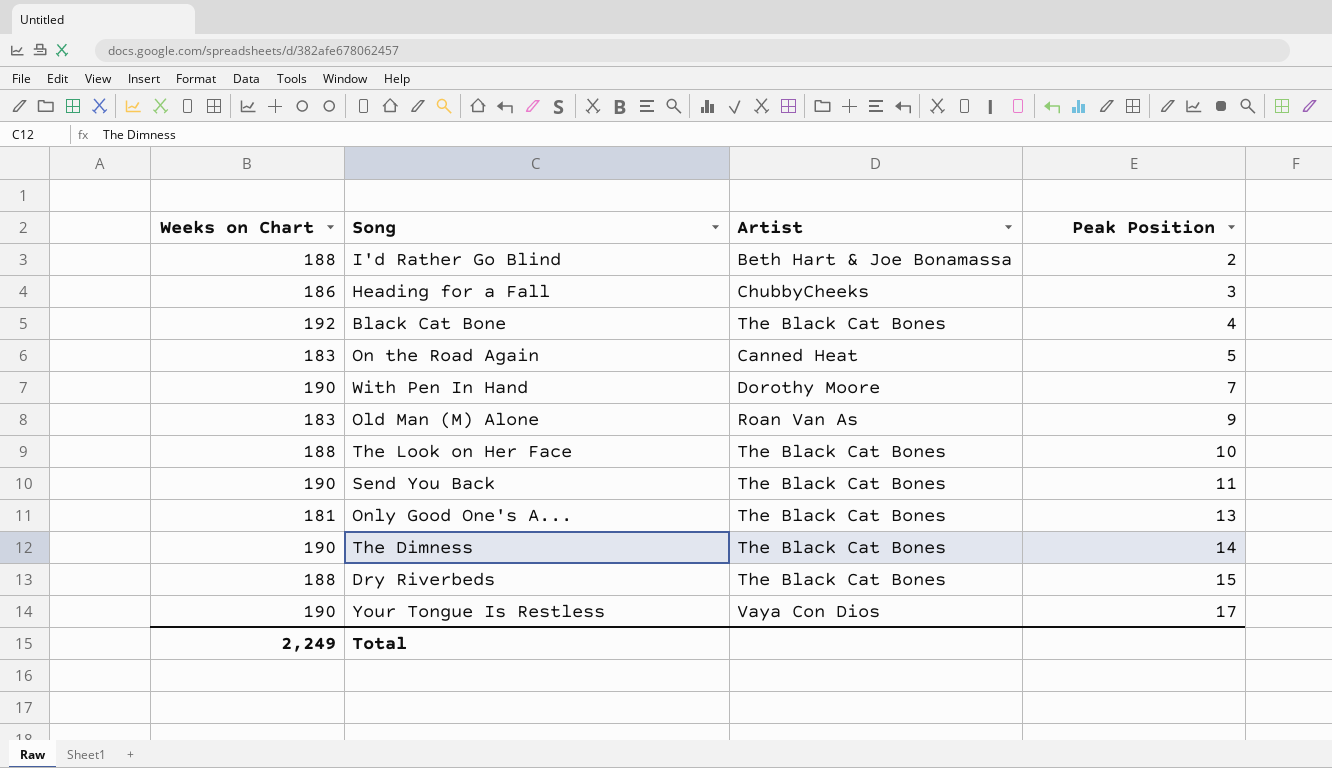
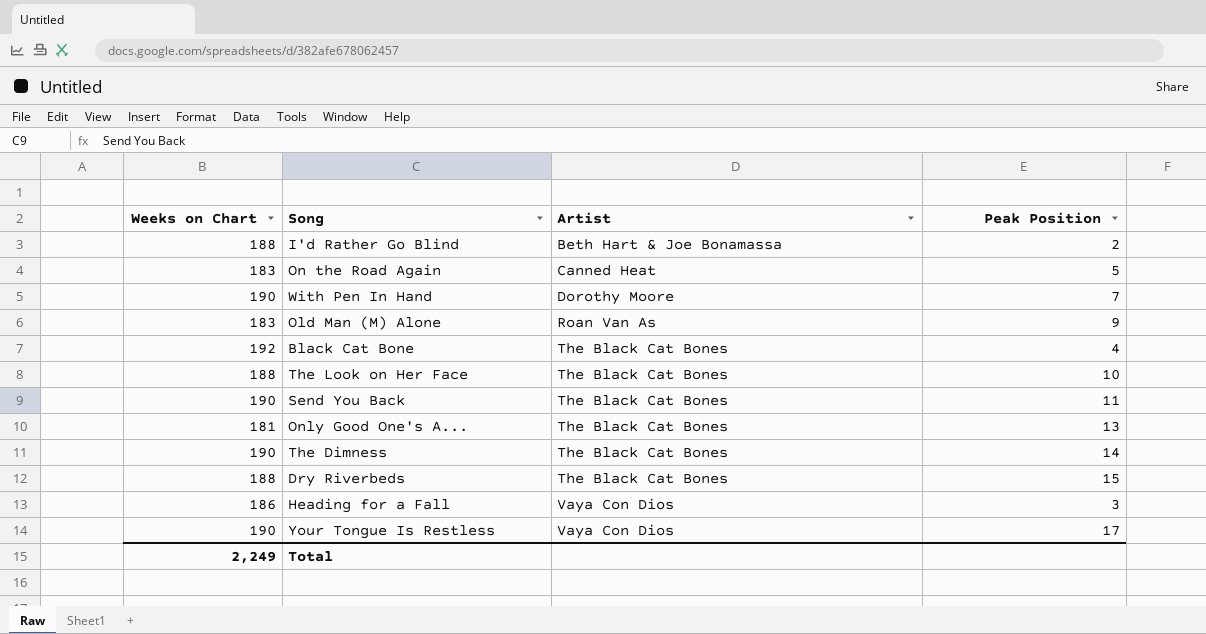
row order: Peak Position ascending -> Artist ascending
Heading for a Fall | Artist: ChubbyCheeks -> Vaya Con Dios

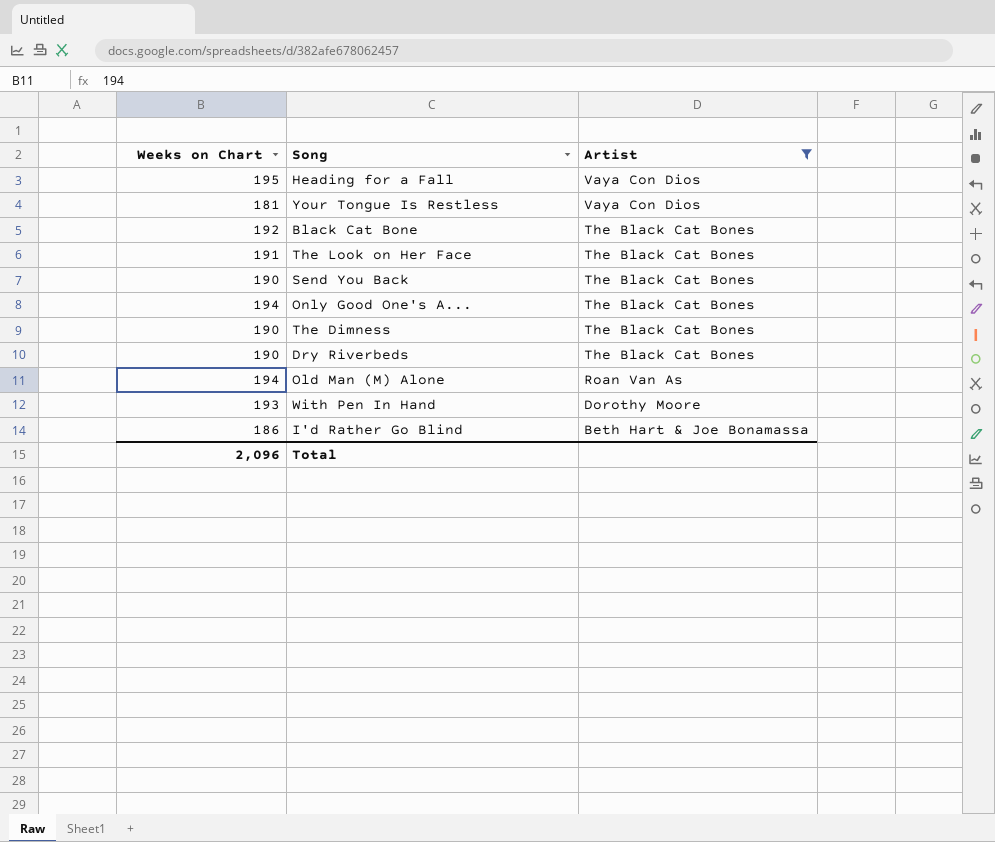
filter: none -> Artist != Canned Heat
row order: Artist ascending -> Artist descending
column Peak Position | position: 4 -> none
Heading for a Fall | Weeks on Chart: 186 -> 195
Your Tongue Is Restless | Weeks on Chart: 190 -> 181
The Look on Her Face | Weeks on Chart: 188 -> 191
Only Good One's A... | Weeks on Chart: 181 -> 194
Dry Riverbeds | Weeks on Chart: 188 -> 190
Old Man (M) Alone | Weeks on Chart: 183 -> 194
With Pen In Hand | Weeks on Chart: 190 -> 193
I'd Rather Go Blind | Weeks on Chart: 188 -> 186
Total | Weeks on Chart: 2,249 -> 2,096

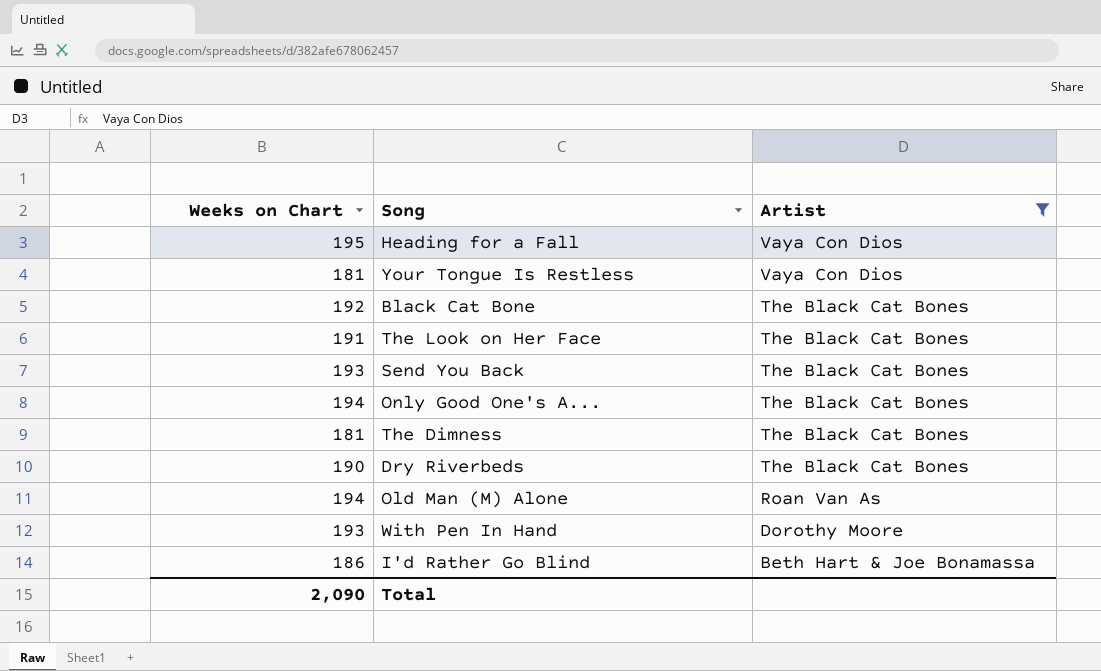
Send You Back | Weeks on Chart: 190 -> 193
The Dimness | Weeks on Chart: 190 -> 181
Total | Weeks on Chart: 2,096 -> 2,090

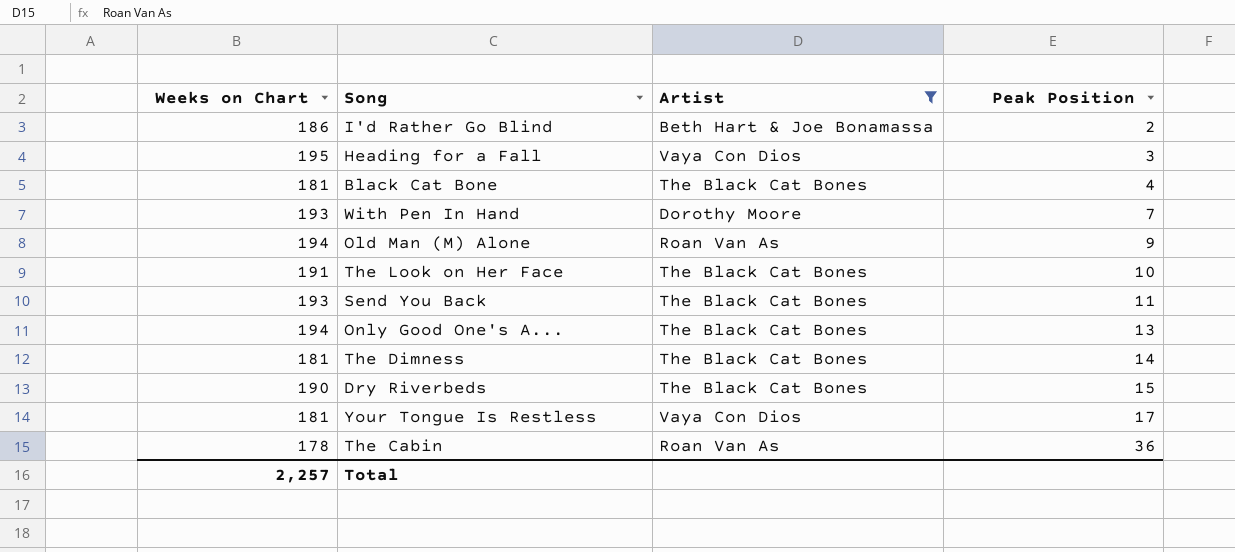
row order: Artist descending -> Peak Position ascending
column Peak Position | position: none -> 4
Black Cat Bone | Weeks on Chart: 192 -> 181
row The Cabin: none -> 178 | Roan Van As | 36
Total | Weeks on Chart: 2,090 -> 2,257

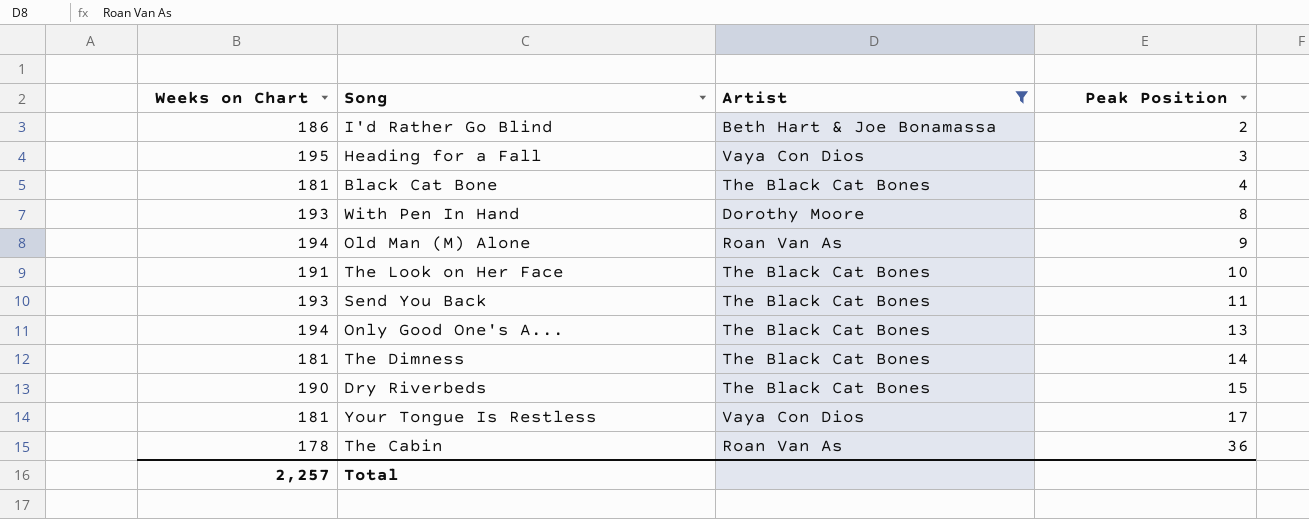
With Pen In Hand | Peak Position: 7 -> 8

